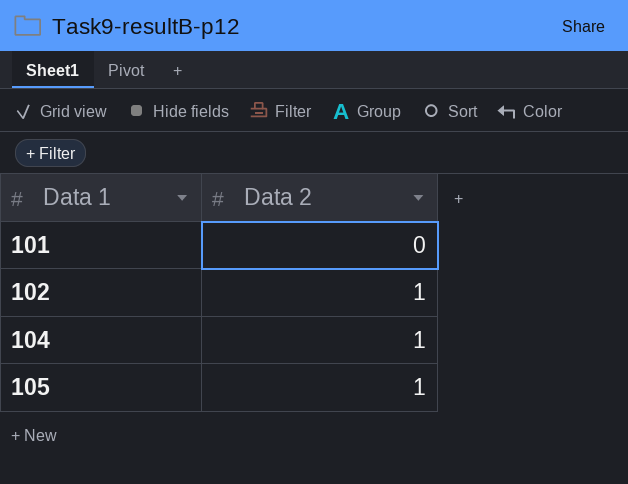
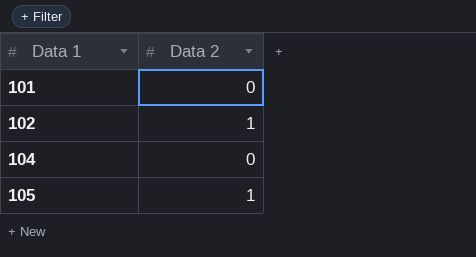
104 | Data 2: 1 -> 0

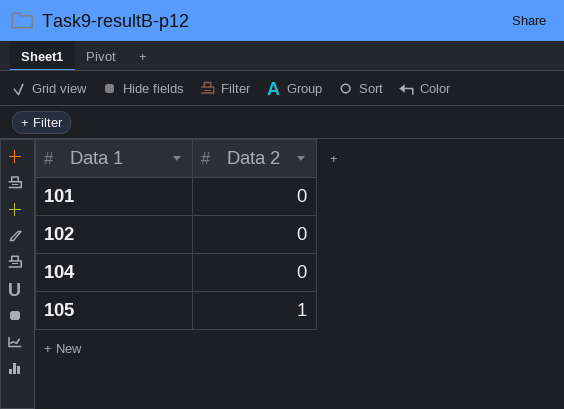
102 | Data 2: 1 -> 0

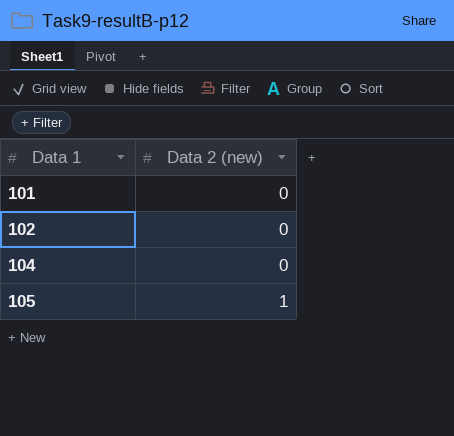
column name: Data 2 -> Data 2 (new)

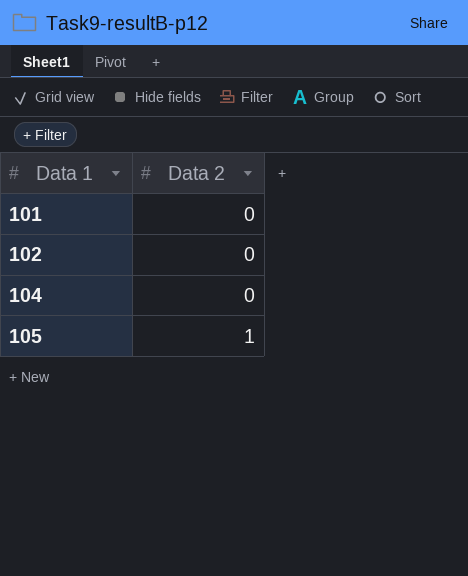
column name: Data 2 (new) -> Data 2

